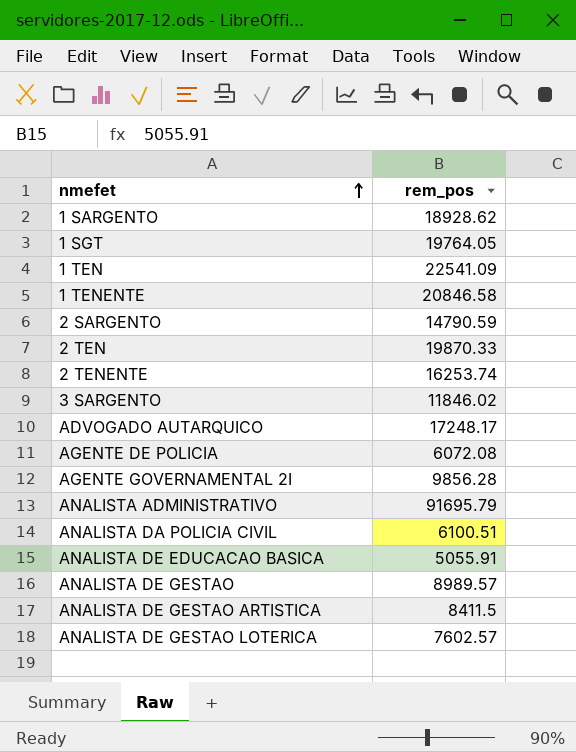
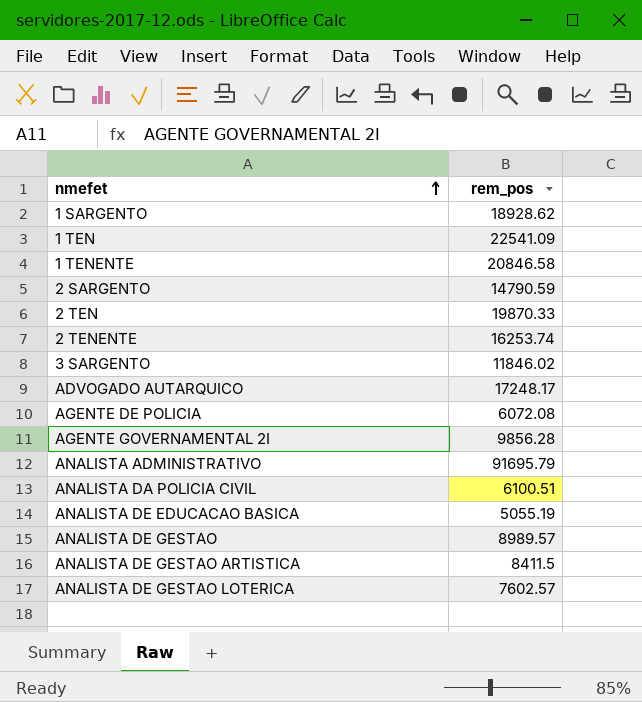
row 1 SGT: 19764.05 -> none
ANALISTA DE EDUCACAO BASICA | rem_pos: 5055.91 -> 5055.19

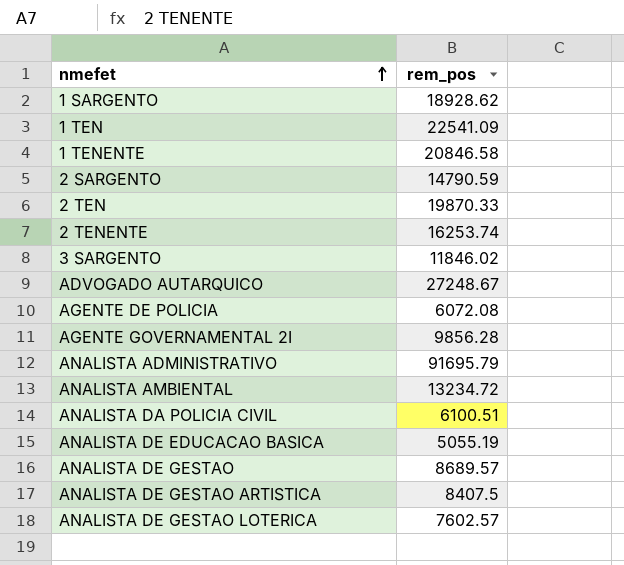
ADVOGADO AUTARQUICO | rem_pos: 17248.17 -> 27248.67
row ANALISTA AMBIENTAL: none -> 13234.72
ANALISTA DE GESTAO | rem_pos: 8989.57 -> 8689.57
ANALISTA DE GESTAO ARTISTICA | rem_pos: 8411.5 -> 8407.5

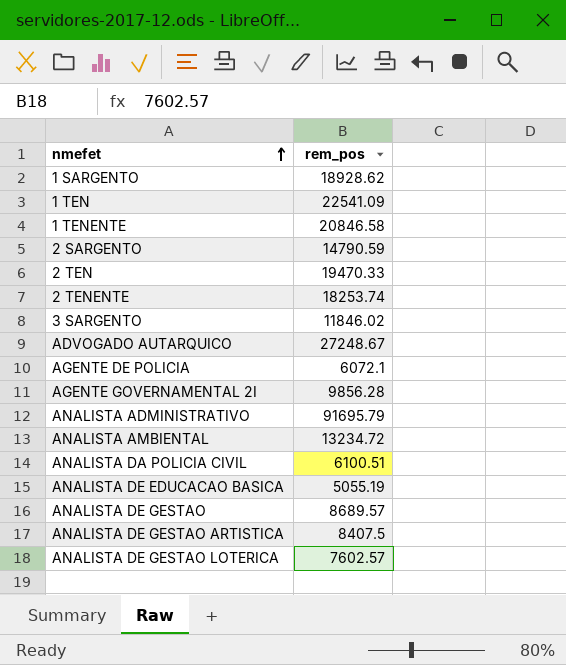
2 TEN | rem_pos: 19870.33 -> 19470.33
2 TENENTE | rem_pos: 16253.74 -> 18253.74
AGENTE DE POLICIA | rem_pos: 6072.08 -> 6072.1

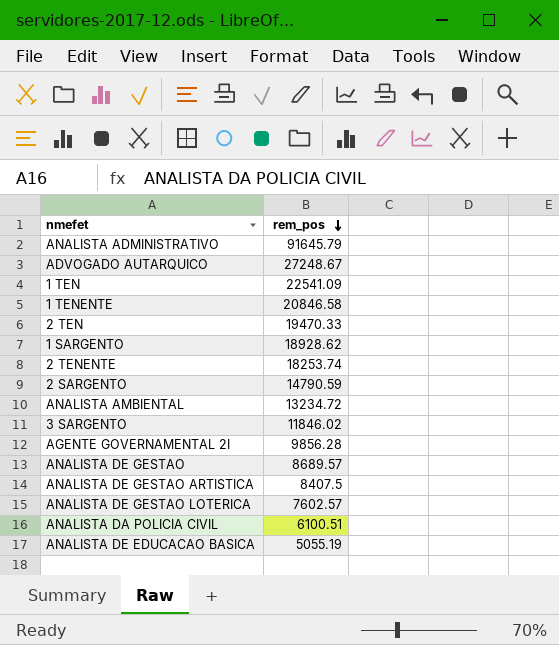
row order: nmefet ascending -> rem_pos descending
row AGENTE DE POLICIA: 6072.1 -> none
ANALISTA ADMINISTRATIVO | rem_pos: 91695.79 -> 91645.79

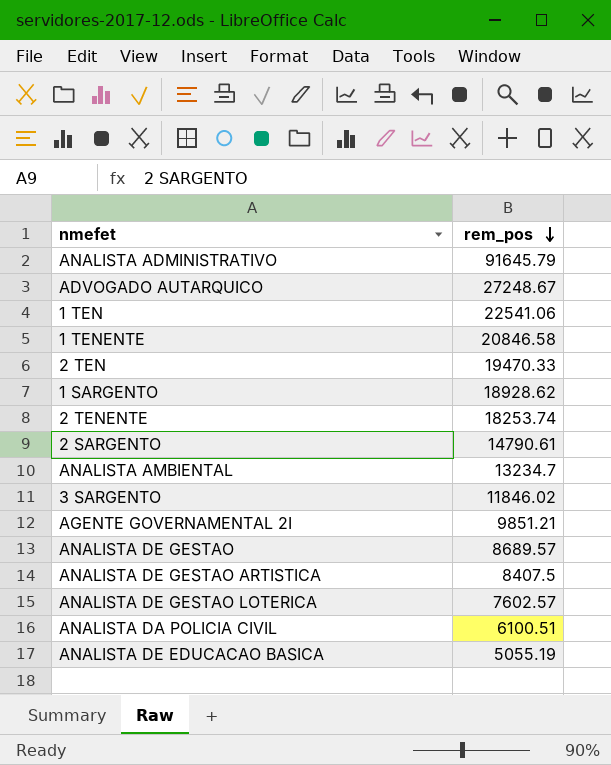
1 TEN | rem_pos: 22541.09 -> 22541.06
2 SARGENTO | rem_pos: 14790.59 -> 14790.61
ANALISTA AMBIENTAL | rem_pos: 13234.72 -> 13234.7
AGENTE GOVERNAMENTAL 2I | rem_pos: 9856.28 -> 9851.21

